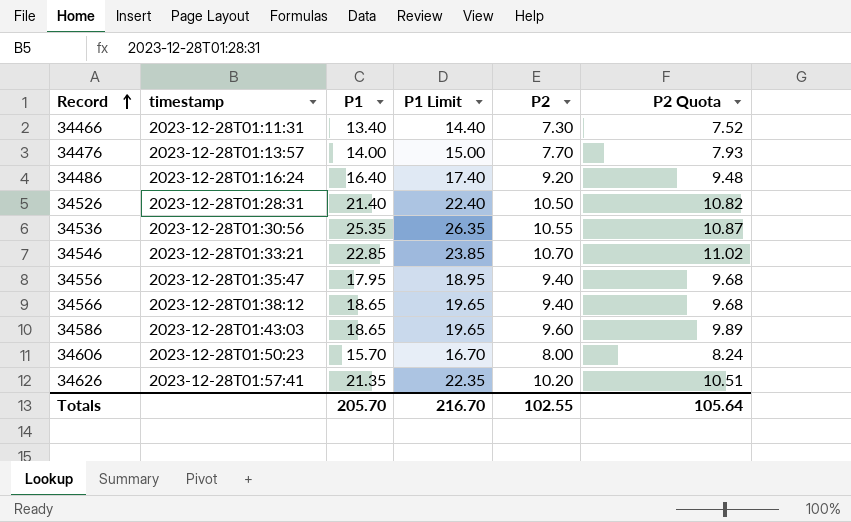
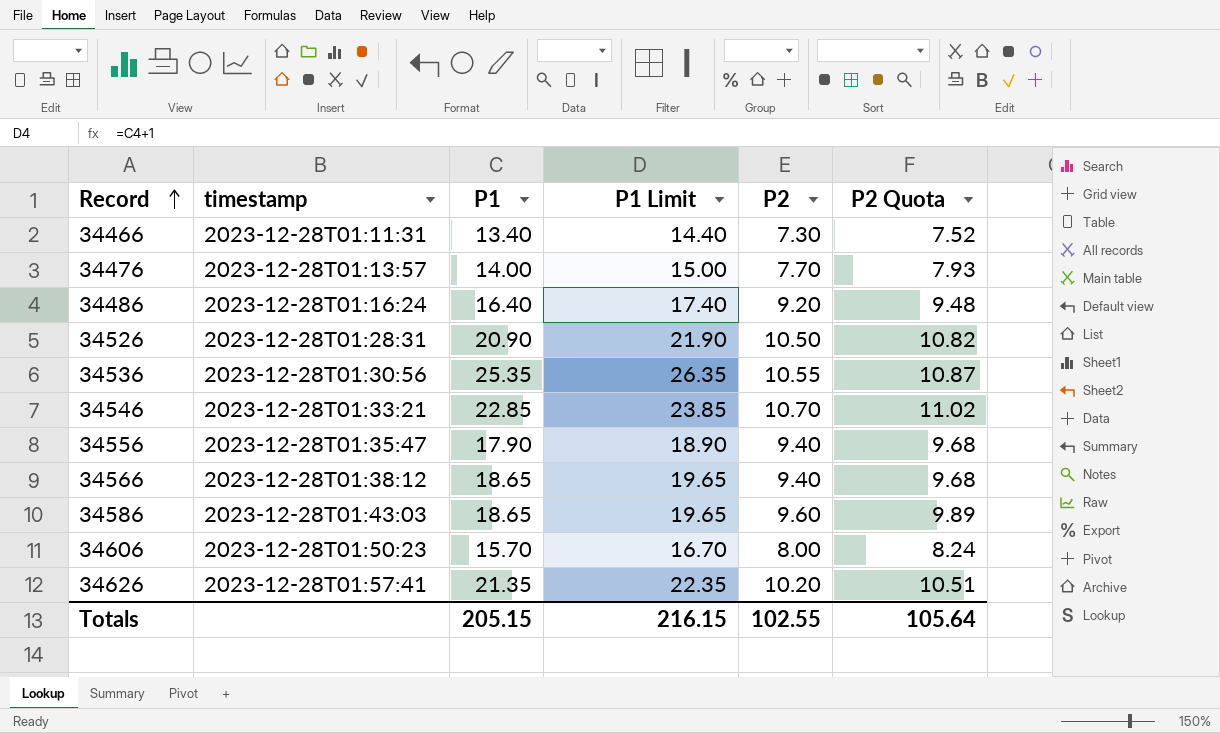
34526 | P1: 21.40 -> 20.90
34526 | P1 Limit: 22.40 -> 21.90
34556 | P1: 17.95 -> 17.90
34556 | P1 Limit: 18.95 -> 18.90
Totals | P1: 205.70 -> 205.15
Totals | P1 Limit: 216.70 -> 216.15

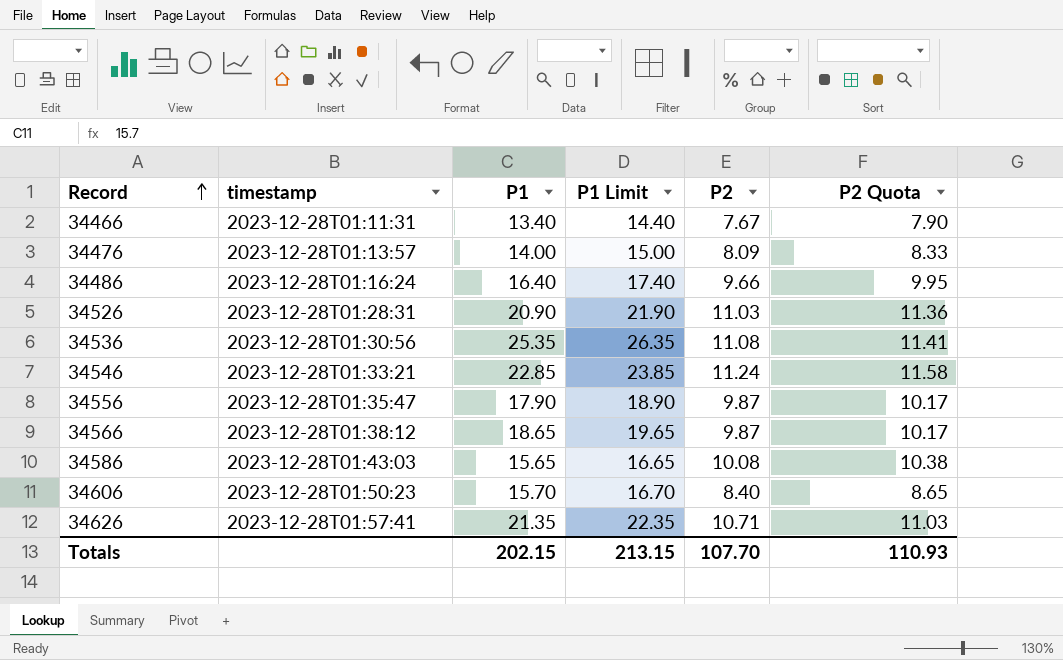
34466 | P2: 7.30 -> 7.67
34466 | P2 Quota: 7.52 -> 7.90
34476 | P2: 7.70 -> 8.09
34476 | P2 Quota: 7.93 -> 8.33
34486 | P2: 9.20 -> 9.66
34486 | P2 Quota: 9.48 -> 9.95
34526 | P2: 10.50 -> 11.03
34526 | P2 Quota: 10.82 -> 11.36
34536 | P2: 10.55 -> 11.08
34536 | P2 Quota: 10.87 -> 11.41
34546 | P2: 10.70 -> 11.24
34546 | P2 Quota: 11.02 -> 11.58
34556 | P2: 9.40 -> 9.87
34556 | P2 Quota: 9.68 -> 10.17
34566 | P2: 9.40 -> 9.87
34566 | P2 Quota: 9.68 -> 10.17
34586 | P1: 18.65 -> 15.65
34586 | P1 Limit: 19.65 -> 16.65
34586 | P2: 9.60 -> 10.08
34586 | P2 Quota: 9.89 -> 10.38
34606 | P2: 8.00 -> 8.40
34606 | P2 Quota: 8.24 -> 8.65
34626 | P2: 10.20 -> 10.71
34626 | P2 Quota: 10.51 -> 11.03
Totals | P1: 205.15 -> 202.15
Totals | P1 Limit: 216.15 -> 213.15
Totals | P2: 102.55 -> 107.70
Totals | P2 Quota: 105.64 -> 110.93

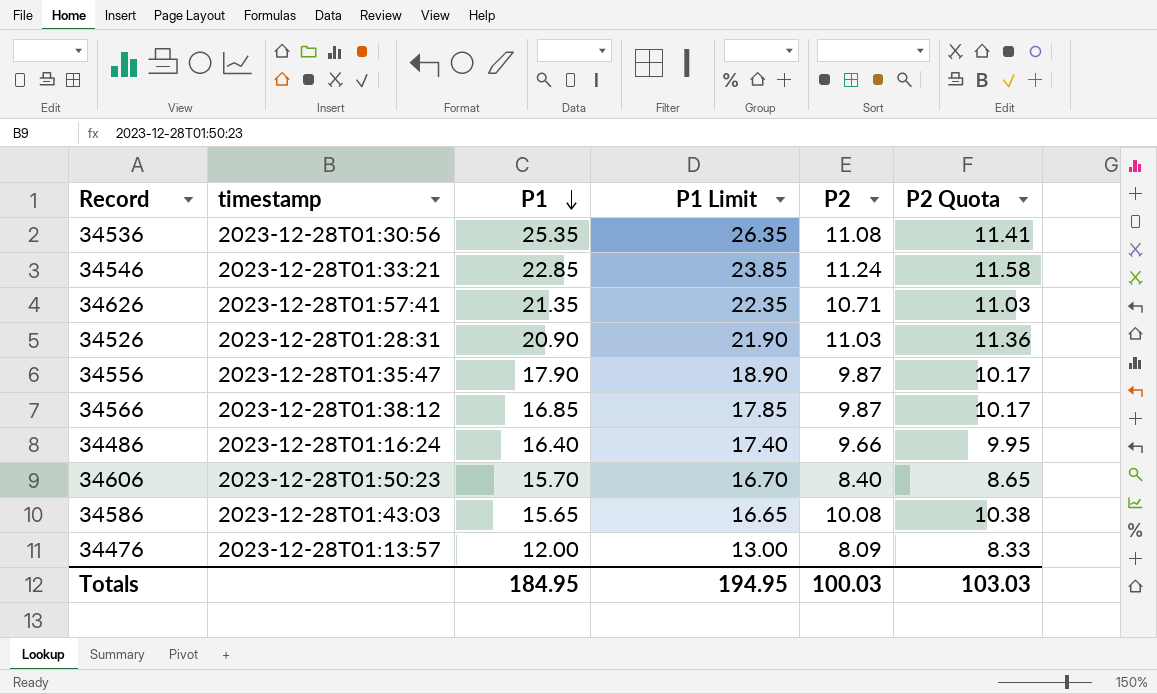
row order: Record ascending -> P1 descending
row 34466: 2023-12-28T01:11:31 | 13.40 | 14.40 | 7.67 | 7.90 -> none
34566 | P1: 18.65 -> 16.85
34566 | P1 Limit: 19.65 -> 17.85
34476 | P1: 14.00 -> 12.00
34476 | P1 Limit: 15.00 -> 13.00
Totals | P1: 202.15 -> 184.95
Totals | P1 Limit: 213.15 -> 194.95
Totals | P2: 107.70 -> 100.03
Totals | P2 Quota: 110.93 -> 103.03

